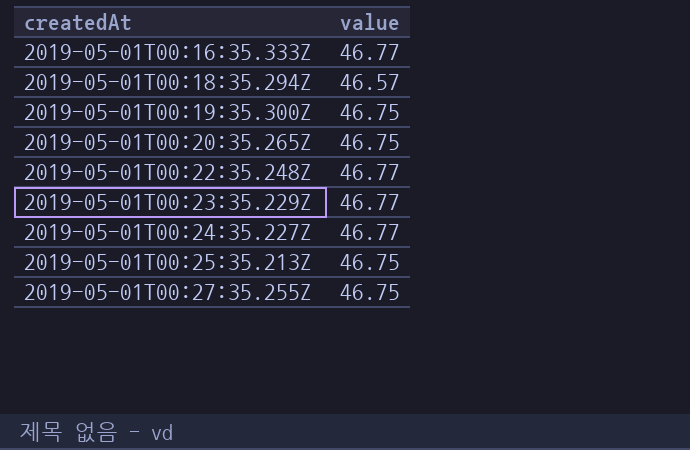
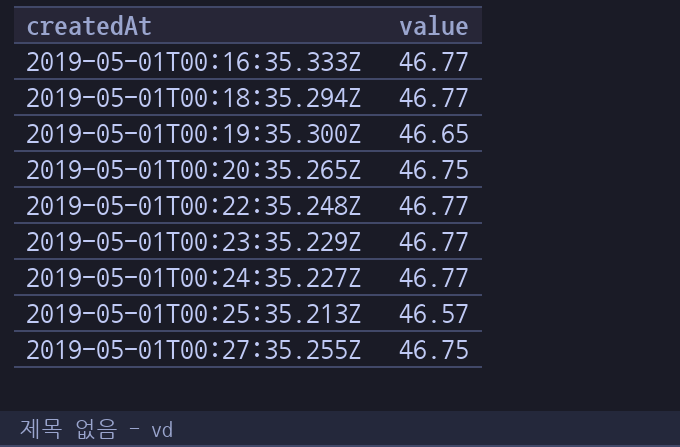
2019-05-01T00:18:35.294Z | value: 46.57 -> 46.77
2019-05-01T00:19:35.300Z | value: 46.75 -> 46.65
2019-05-01T00:25:35.213Z | value: 46.75 -> 46.57

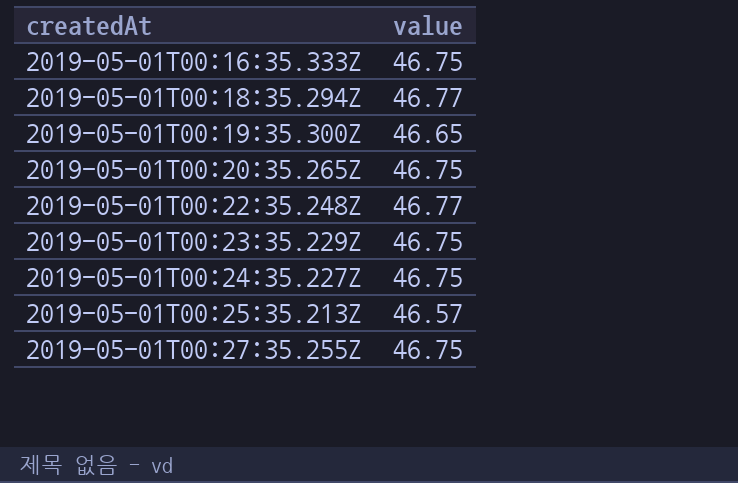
2019-05-01T00:16:35.333Z | value: 46.77 -> 46.75
2019-05-01T00:23:35.229Z | value: 46.77 -> 46.75
2019-05-01T00:24:35.227Z | value: 46.77 -> 46.75

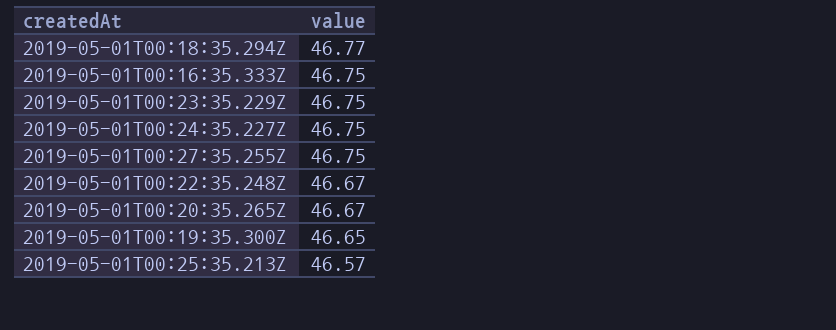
row order: createdAt ascending -> value descending
2019-05-01T00:22:35.248Z | value: 46.77 -> 46.67
2019-05-01T00:20:35.265Z | value: 46.75 -> 46.67

